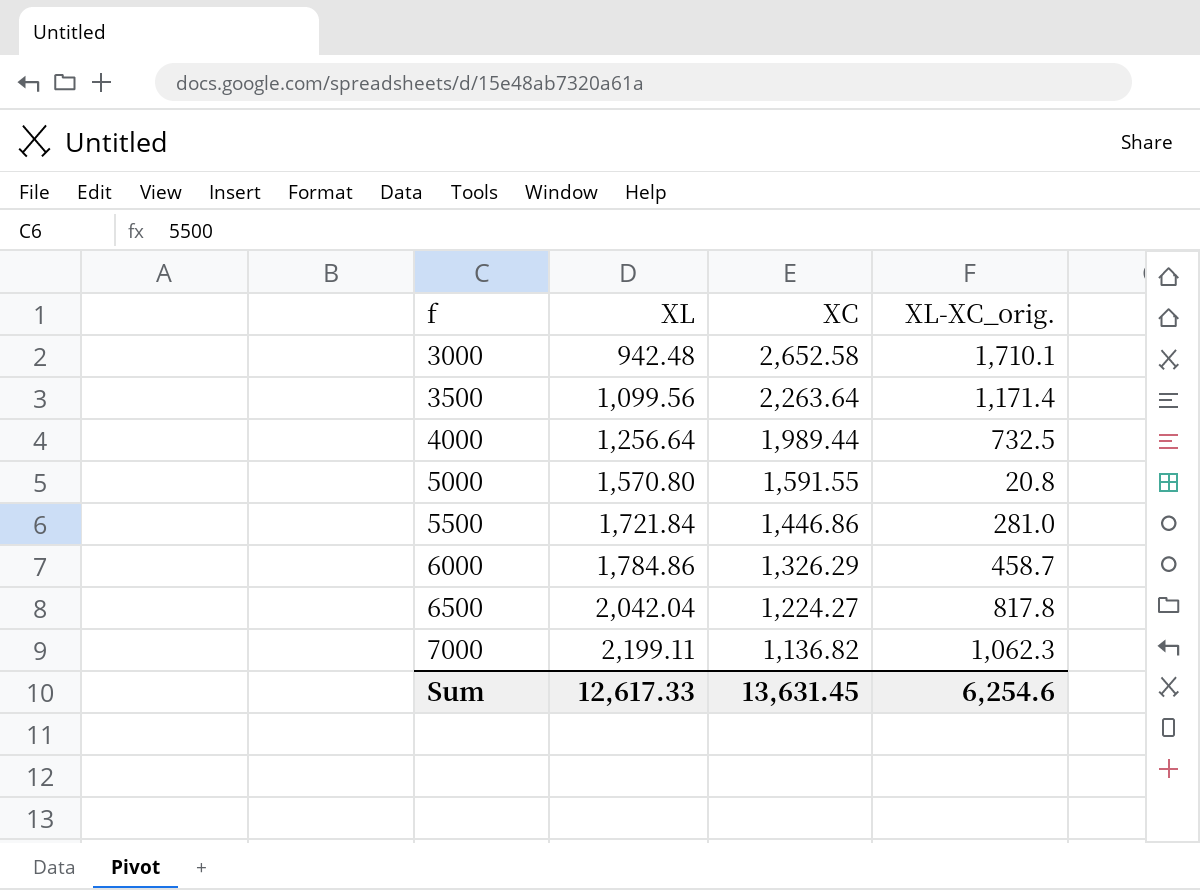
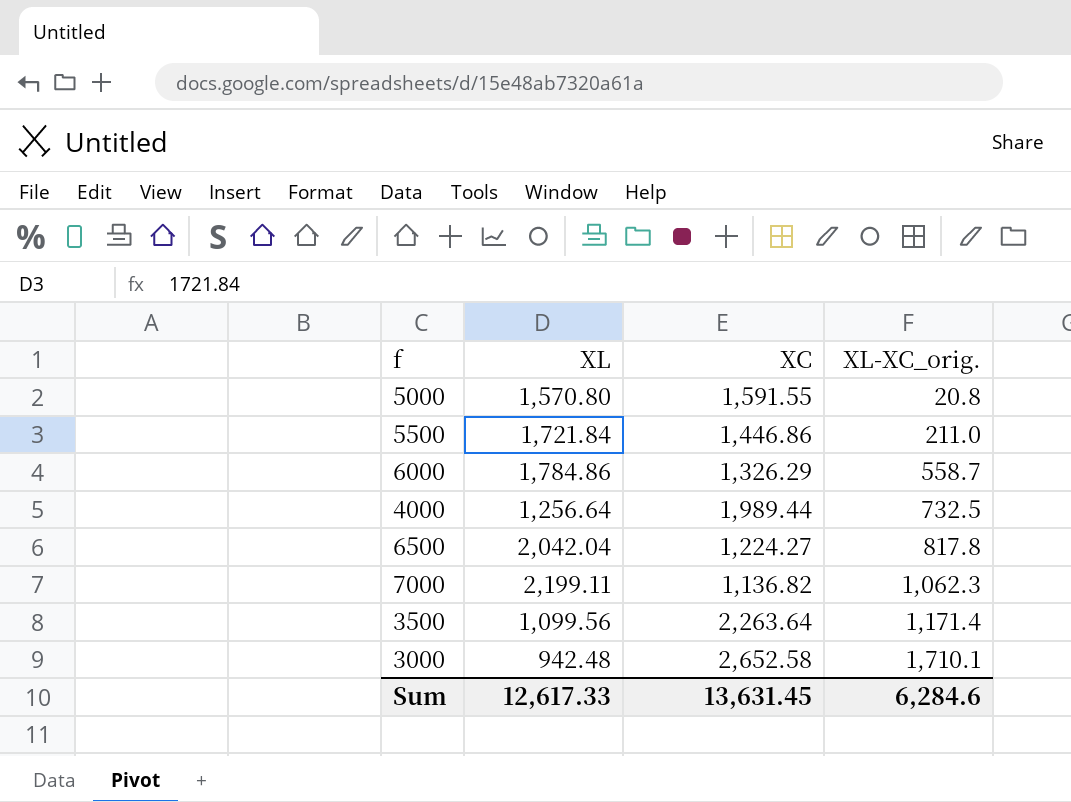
row order: f ascending -> XL-XC_orig. ascending
5500 | XL-XC_orig.: 281.0 -> 211.0
6000 | XL-XC_orig.: 458.7 -> 558.7
Sum | XL-XC_orig.: 6,254.6 -> 6,284.6

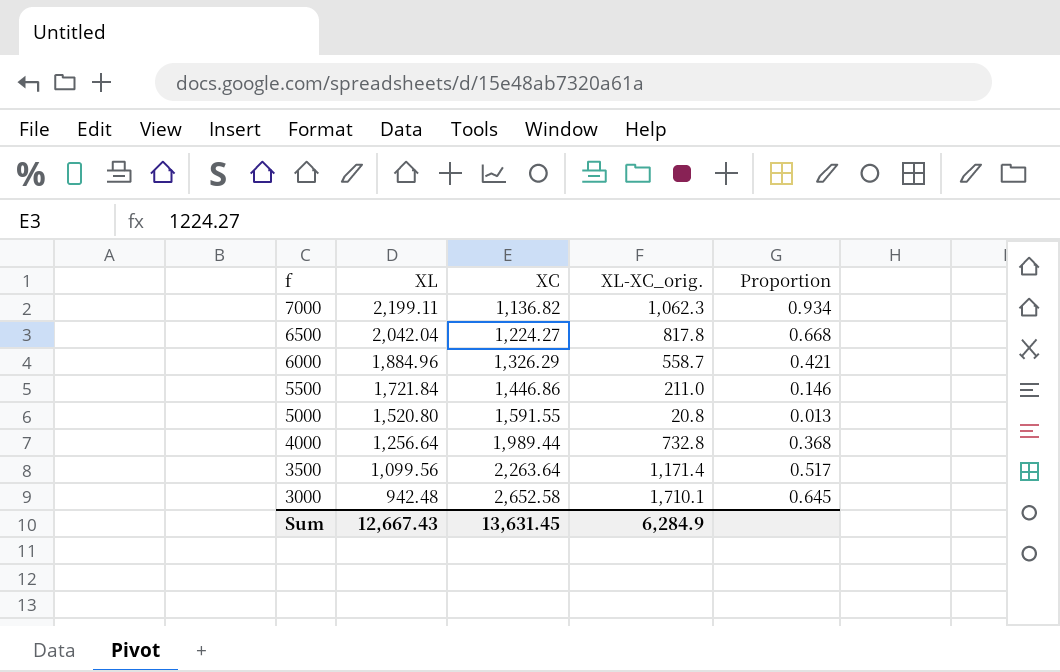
row order: XL-XC_orig. ascending -> f descending
column Proportion | formula: none -> [XL-XC_orig.] / [XC]
6000 | XL: 1,784.86 -> 1,884.96
5000 | XL: 1,570.80 -> 1,520.80
4000 | XL-XC_orig.: 732.5 -> 732.8
Sum | XL: 12,617.33 -> 12,667.43
Sum | XL-XC_orig.: 6,284.6 -> 6,284.9

